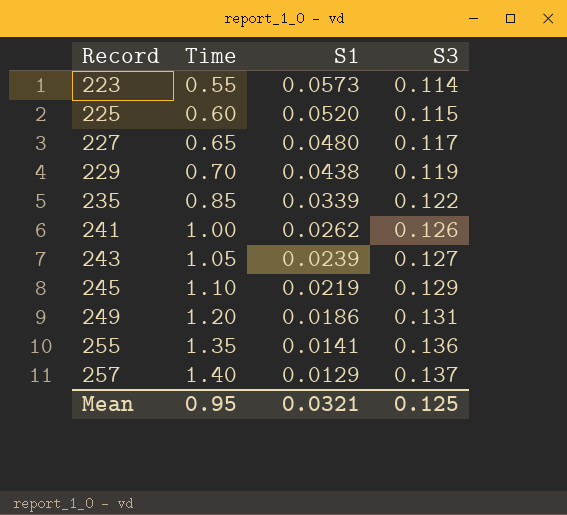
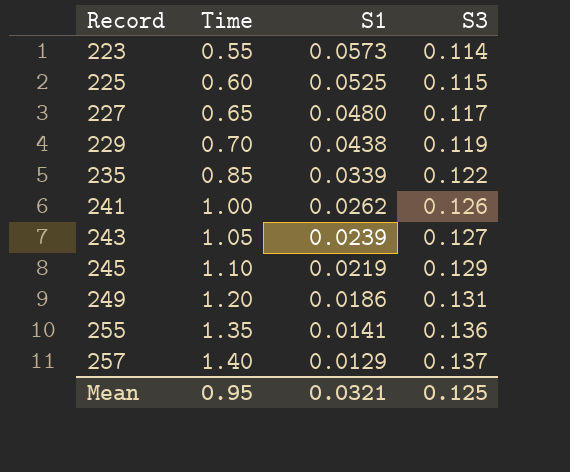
225 | S1: 0.0520 -> 0.0525

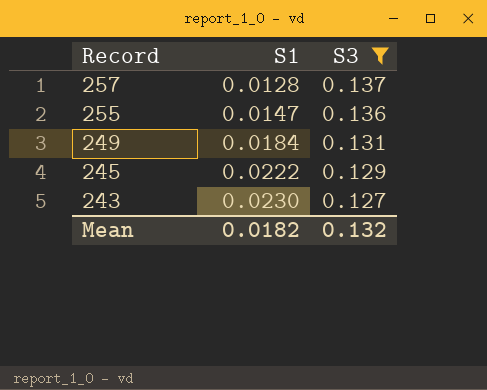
filter: none -> S3 >= 0.127
row order: Record ascending -> Record descending
column Time | position: 2 -> none
257 | S1: 0.0129 -> 0.0128
255 | S1: 0.0141 -> 0.0147
249 | S1: 0.0186 -> 0.0184
245 | S1: 0.0219 -> 0.0222
243 | S1: 0.0239 -> 0.0230
Mean | S1: 0.0321 -> 0.0182
Mean | S3: 0.125 -> 0.132

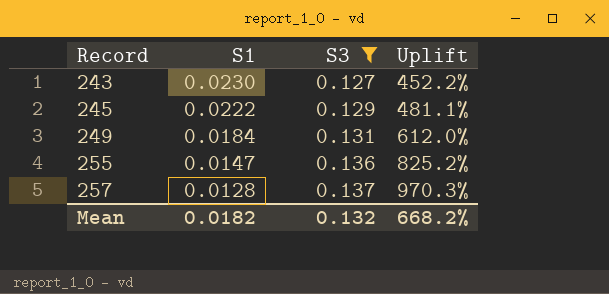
row order: Record descending -> Record ascending
column Uplift | formula: none -> ([S3] - [S1]) / [S1]

